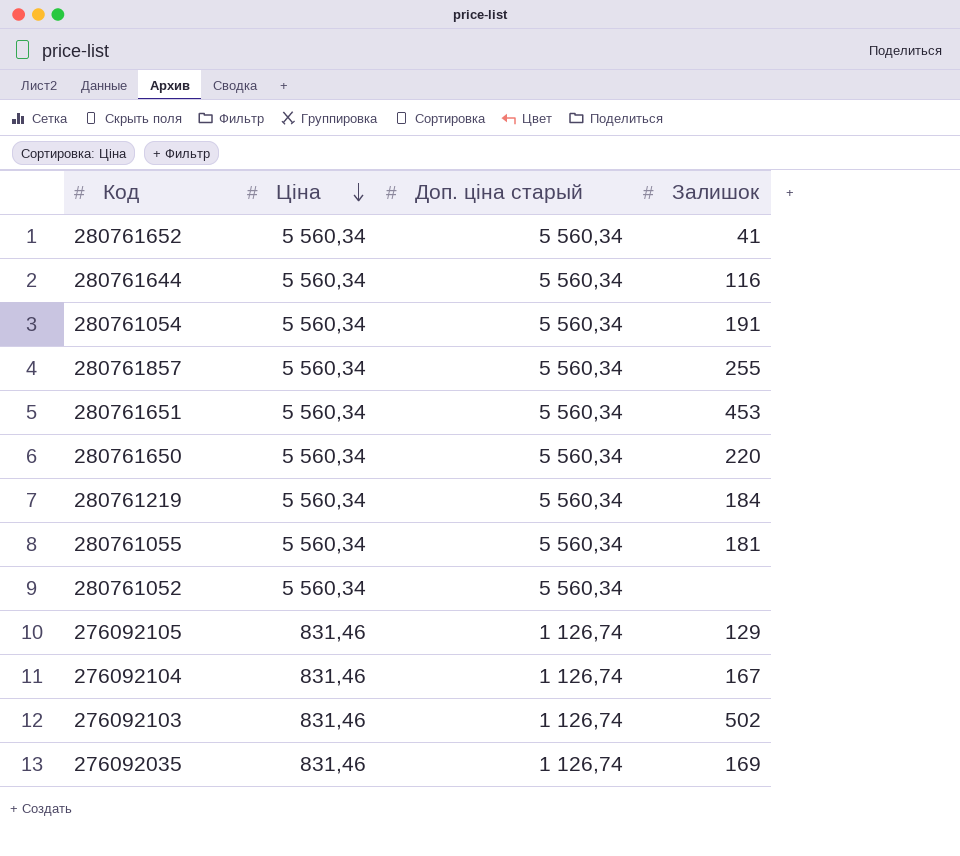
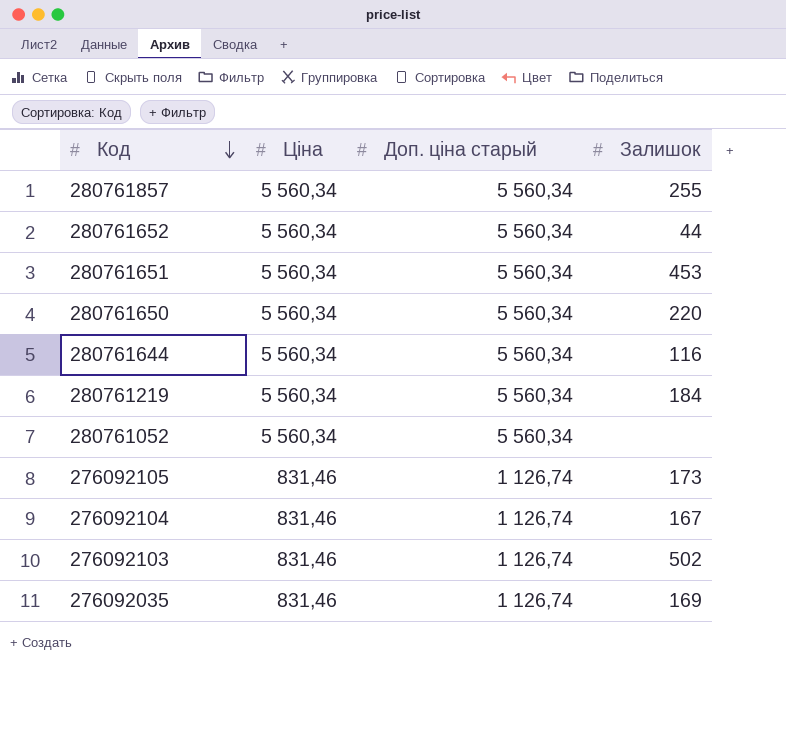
row order: Ціна descending -> Код descending
row 280761054: 5 560,34 | 5 560,34 | 191 -> none
row 280761055: 5 560,34 | 5 560,34 | 181 -> none
280761652 | Залишок: 41 -> 44
276092105 | Залишок: 129 -> 173

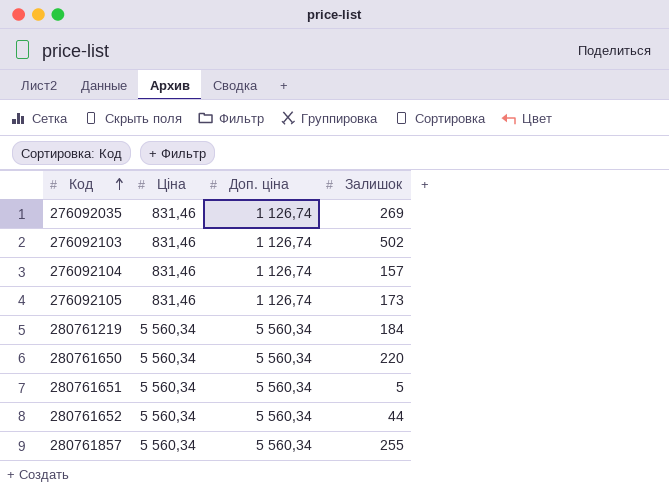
row order: Код descending -> Код ascending
column name: Доп. ціна старый -> Доп. ціна
row 280761644: 5 560,34 | 5 560,34 | 116 -> none
row 280761052: 5 560,34 | 5 560,34 | none -> none
276092035 | Залишок: 169 -> 269
276092104 | Залишок: 167 -> 157
280761651 | Залишок: 453 -> 5

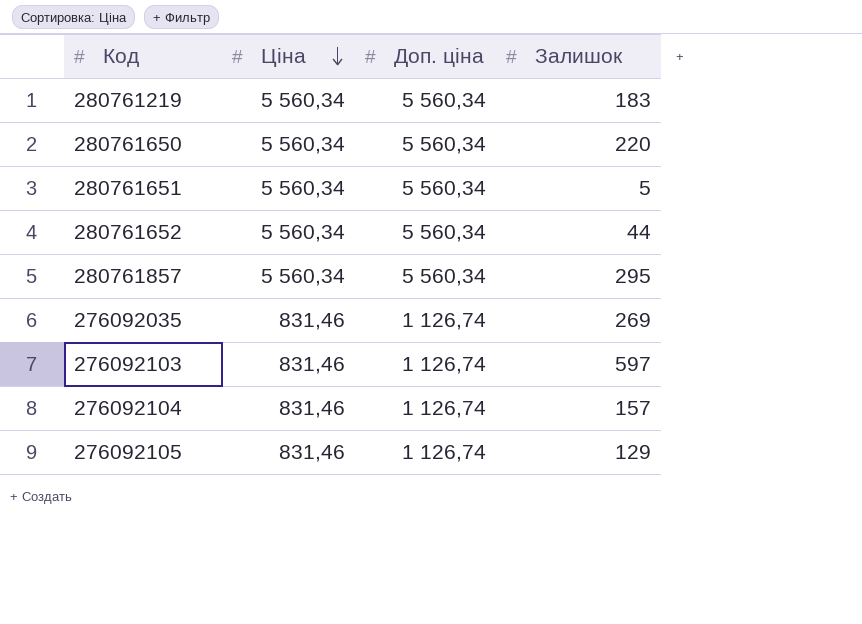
row order: Код ascending -> Ціна descending
280761219 | Залишок: 184 -> 183
280761857 | Залишок: 255 -> 295
276092103 | Залишок: 502 -> 597
276092105 | Залишок: 173 -> 129

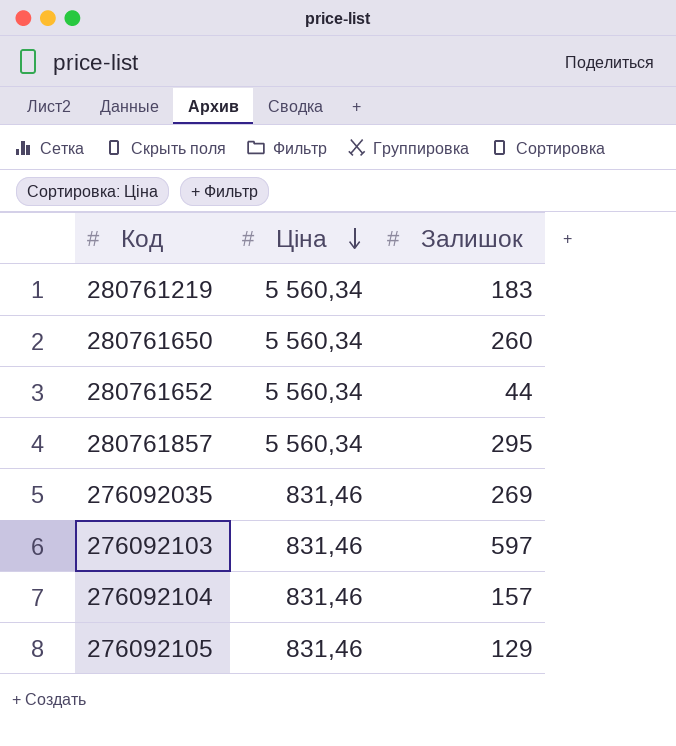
column Доп. ціна | position: 3 -> none
row 280761651: 5 560,34 | 5 560,34 | 5 -> none
280761650 | Залишок: 220 -> 260

